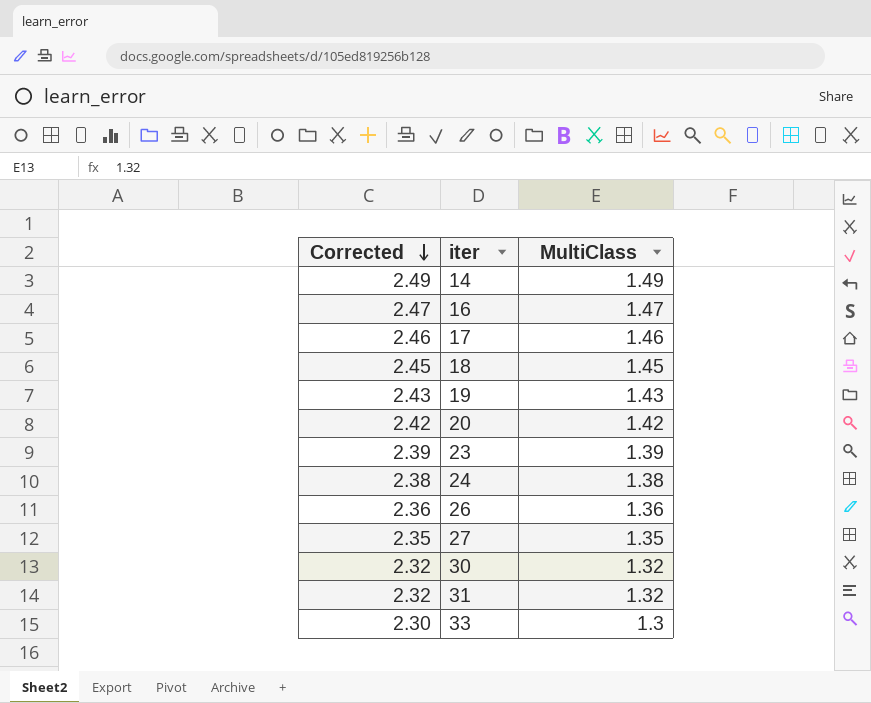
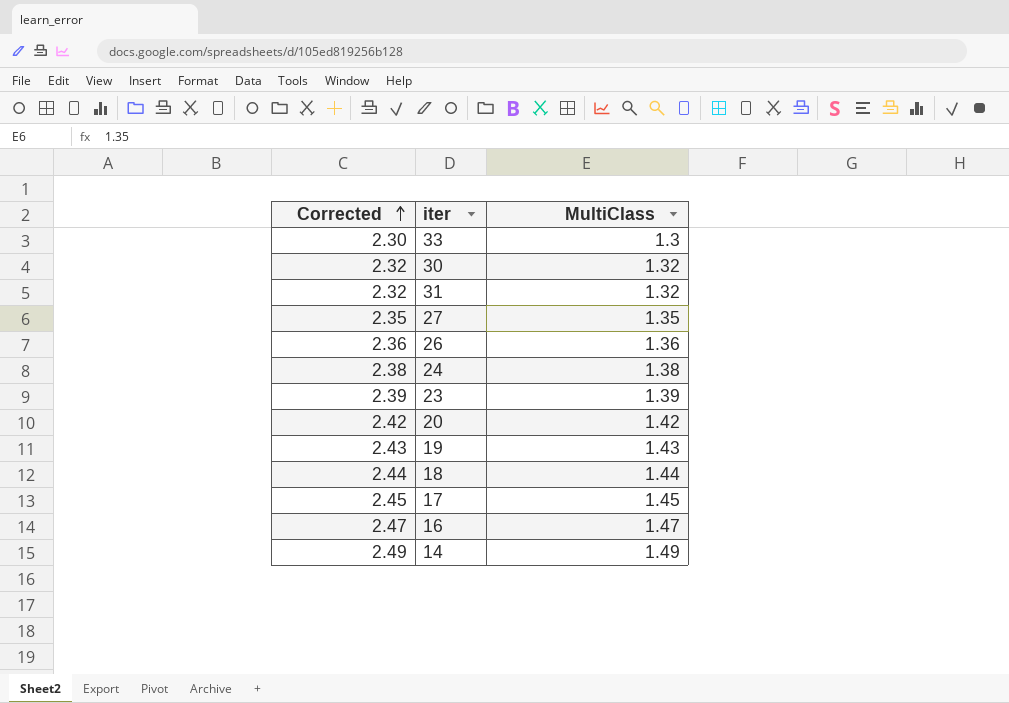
row order: Corrected descending -> Corrected ascending
18 | Corrected: 2.45 -> 2.44
18 | MultiClass: 1.45 -> 1.44
17 | Corrected: 2.46 -> 2.45
17 | MultiClass: 1.46 -> 1.45

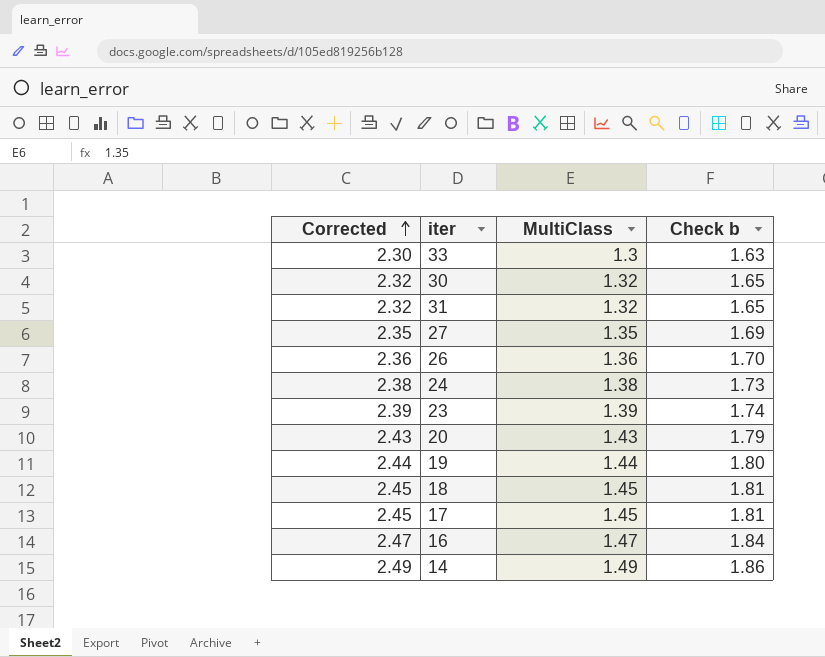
column Check b | formula: none -> [MultiClass] * 1.25
20 | Corrected: 2.42 -> 2.43
20 | MultiClass: 1.42 -> 1.43
19 | Corrected: 2.43 -> 2.44
19 | MultiClass: 1.43 -> 1.44
18 | Corrected: 2.44 -> 2.45
18 | MultiClass: 1.44 -> 1.45

